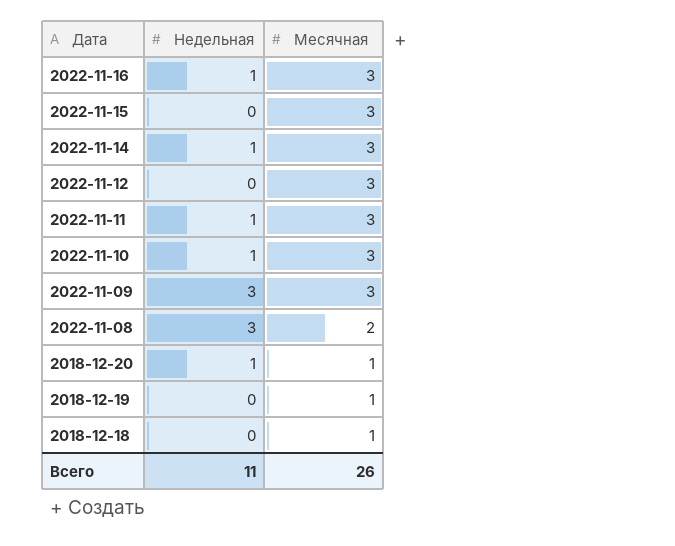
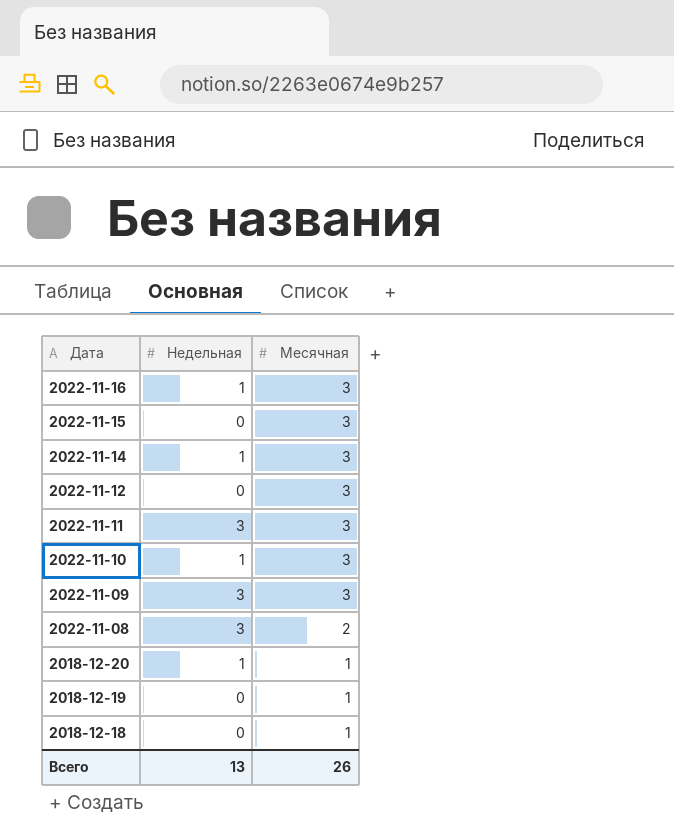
2022-11-11 | Недельная: 1 -> 3
Всего | Недельная: 11 -> 13

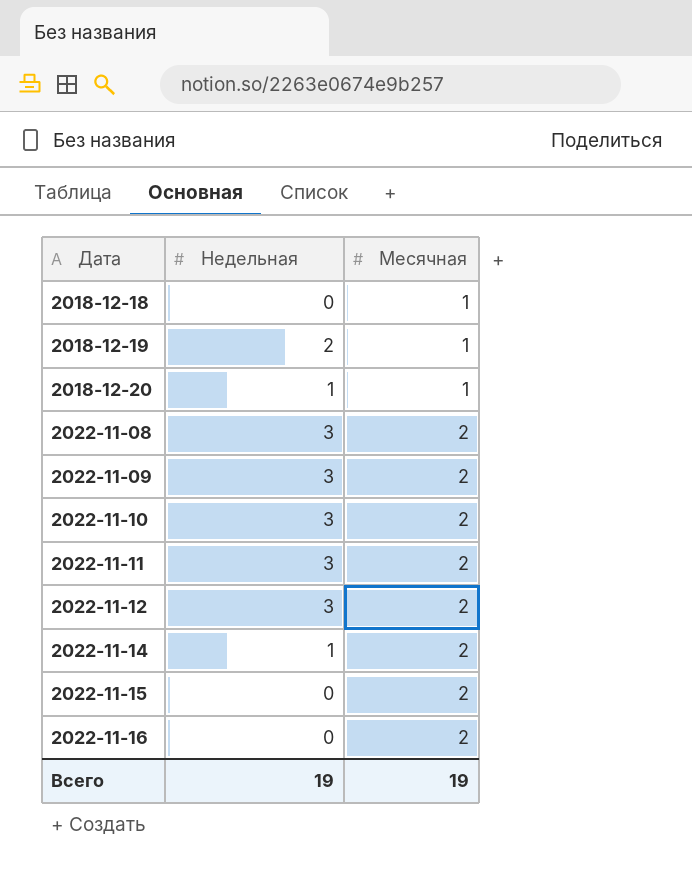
row order: Дата descending -> Дата ascending
2018-12-19 | Недельная: 0 -> 2
2022-11-09 | Месячная: 3 -> 2
2022-11-10 | Недельная: 1 -> 3
2022-11-10 | Месячная: 3 -> 2
2022-11-11 | Месячная: 3 -> 2
2022-11-12 | Недельная: 0 -> 3
2022-11-12 | Месячная: 3 -> 2
2022-11-14 | Месячная: 3 -> 2
2022-11-15 | Месячная: 3 -> 2
2022-11-16 | Недельная: 1 -> 0
2022-11-16 | Месячная: 3 -> 2
Всего | Недельная: 13 -> 19
Всего | Месячная: 26 -> 19

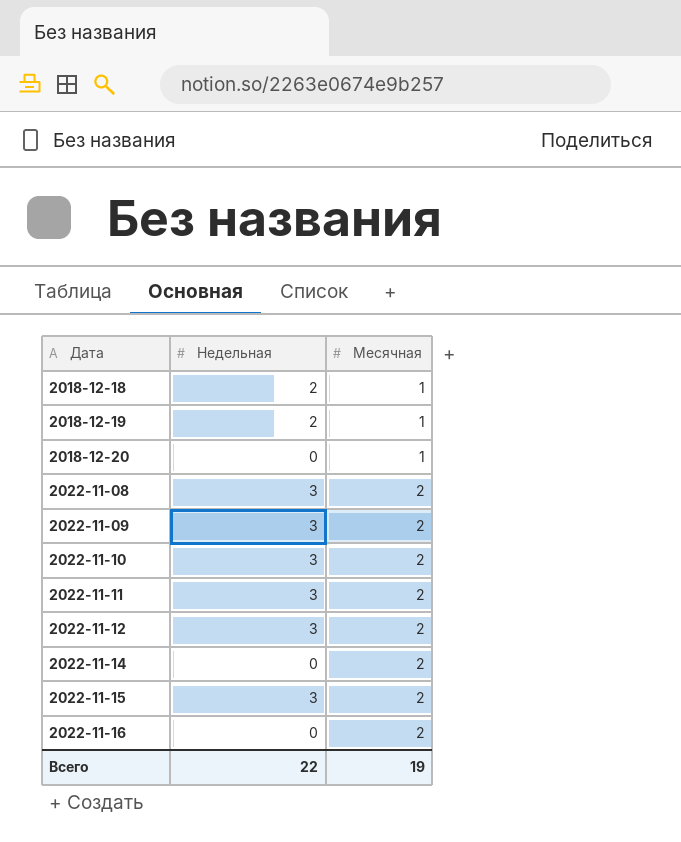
2018-12-18 | Недельная: 0 -> 2
2018-12-20 | Недельная: 1 -> 0
2022-11-14 | Недельная: 1 -> 0
2022-11-15 | Недельная: 0 -> 3
Всего | Недельная: 19 -> 22

